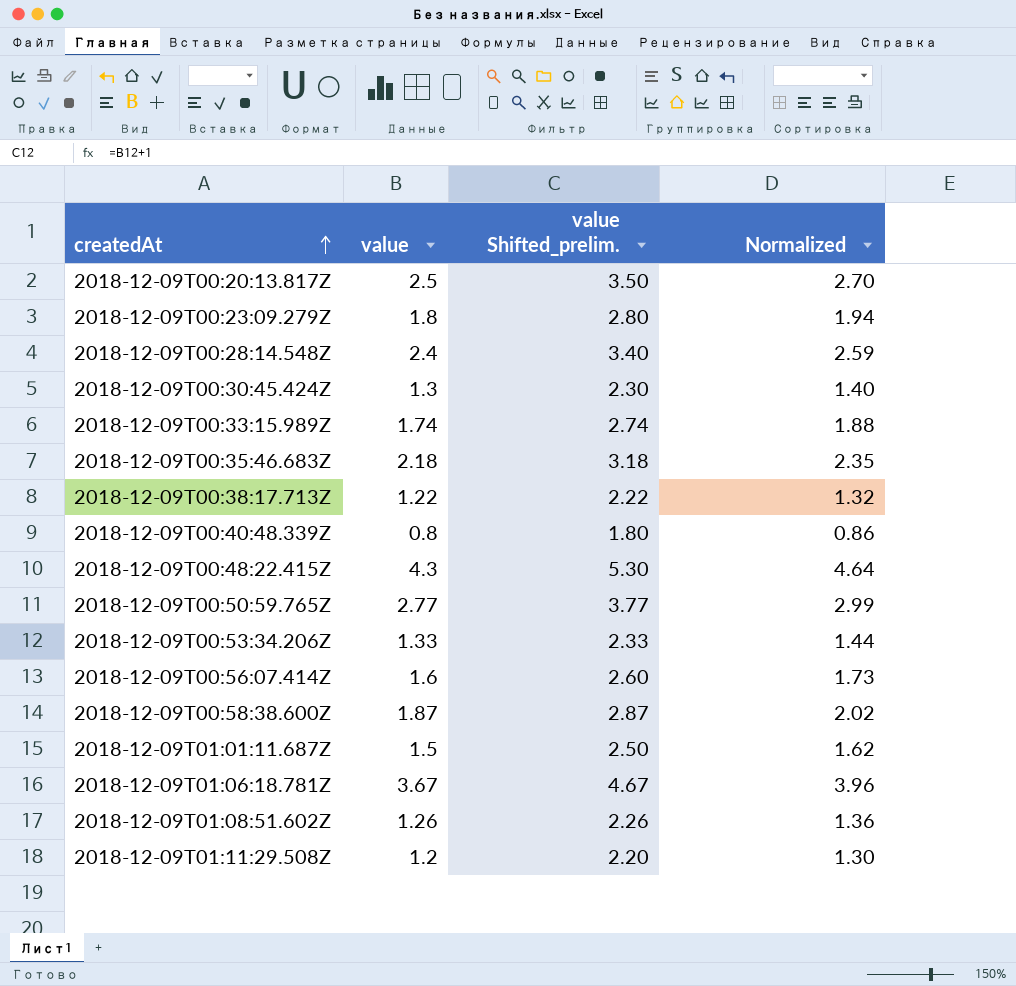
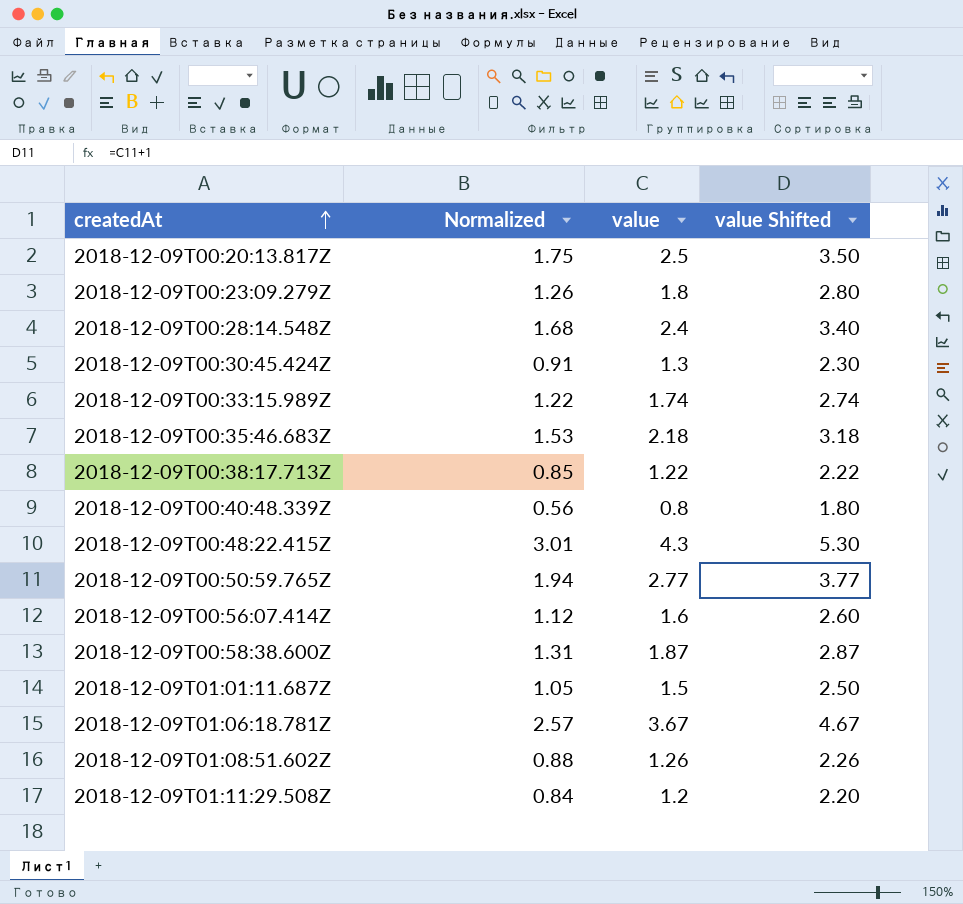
column Normalized | formula: [value] * 1.08 -> [value] * 0.7
column Normalized | position: 4 -> 2
column name: value Shifted_prelim. -> value Shifted
row 2018-12-09T00:53:34.206Z: 1.33 | 2.33 | 1.44 -> none

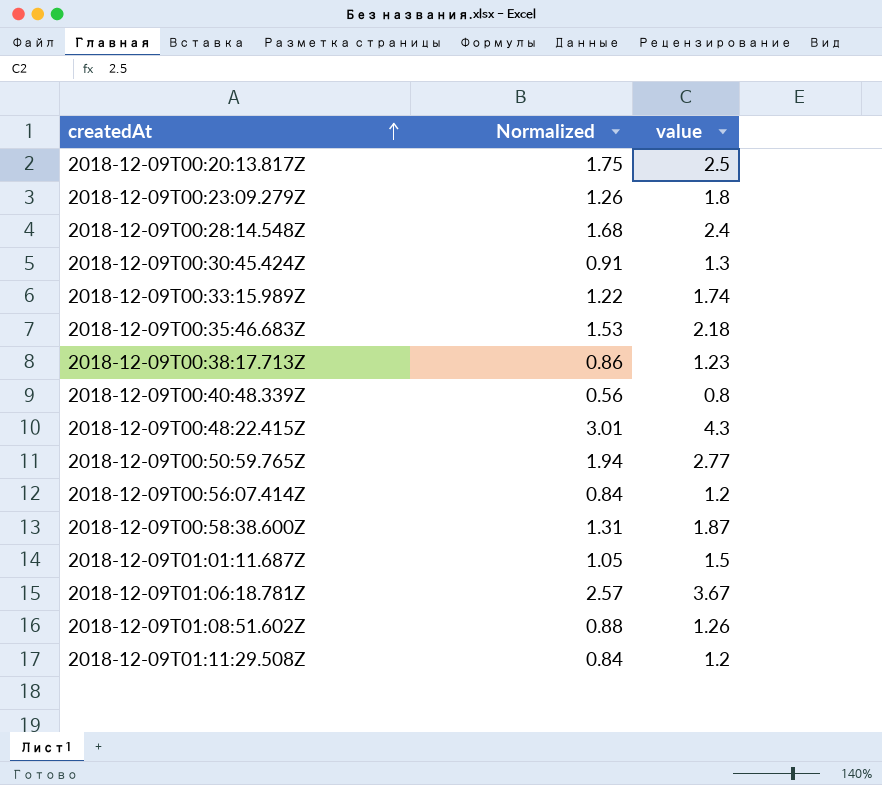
column value Shifted | formula: [value] + 1 -> none
2018-12-09T00:38:17.713Z | Normalized: 0.85 -> 0.86
2018-12-09T00:38:17.713Z | value: 1.22 -> 1.23
2018-12-09T00:56:07.414Z | Normalized: 1.12 -> 0.84
2018-12-09T00:56:07.414Z | value: 1.6 -> 1.2

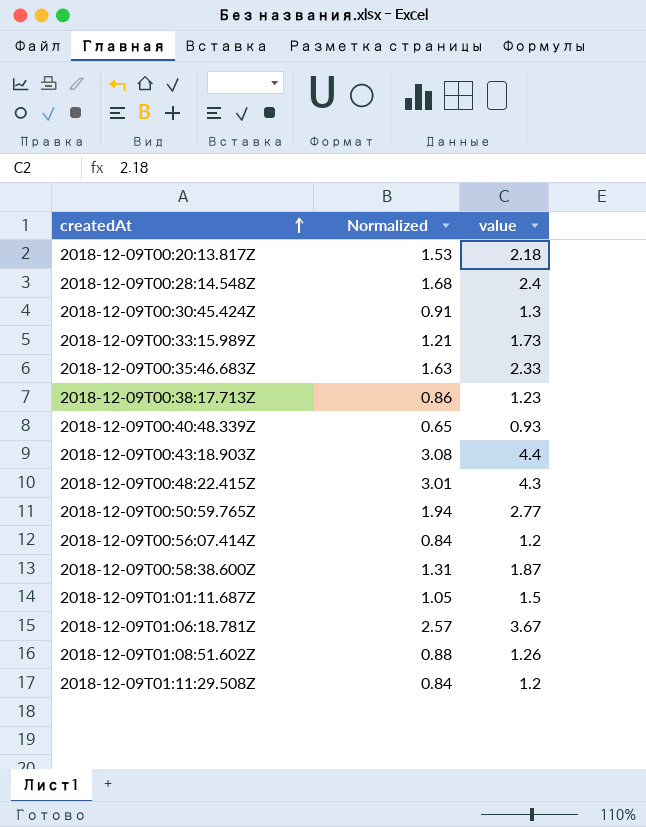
row 2018-12-09T00:23:09.279Z: 1.26 | 1.8 -> none
2018-12-09T00:20:13.817Z | Normalized: 1.75 -> 1.53
2018-12-09T00:20:13.817Z | value: 2.5 -> 2.18
2018-12-09T00:33:15.989Z | Normalized: 1.22 -> 1.21
2018-12-09T00:33:15.989Z | value: 1.74 -> 1.73
2018-12-09T00:35:46.683Z | Normalized: 1.53 -> 1.63
2018-12-09T00:35:46.683Z | value: 2.18 -> 2.33
2018-12-09T00:40:48.339Z | Normalized: 0.56 -> 0.65
2018-12-09T00:40:48.339Z | value: 0.8 -> 0.93
row 2018-12-09T00:43:18.903Z: none -> 3.08 | 4.4

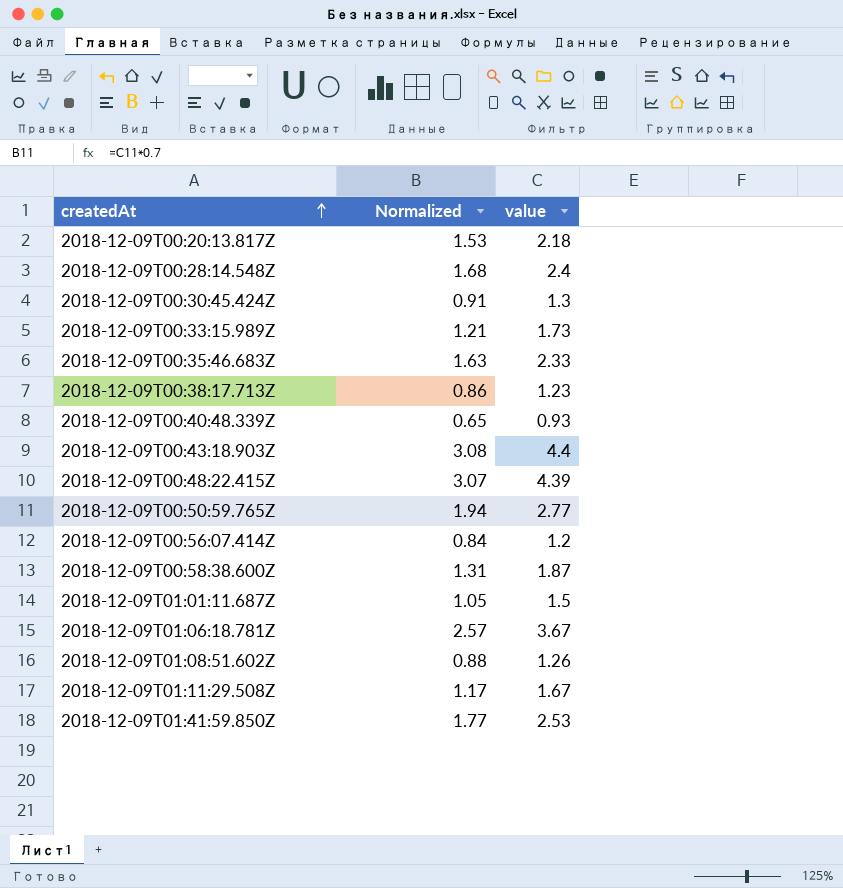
2018-12-09T00:48:22.415Z | Normalized: 3.01 -> 3.07
2018-12-09T00:48:22.415Z | value: 4.3 -> 4.39
2018-12-09T01:11:29.508Z | Normalized: 0.84 -> 1.17
2018-12-09T01:11:29.508Z | value: 1.2 -> 1.67
row 2018-12-09T01:41:59.850Z: none -> 1.77 | 2.53

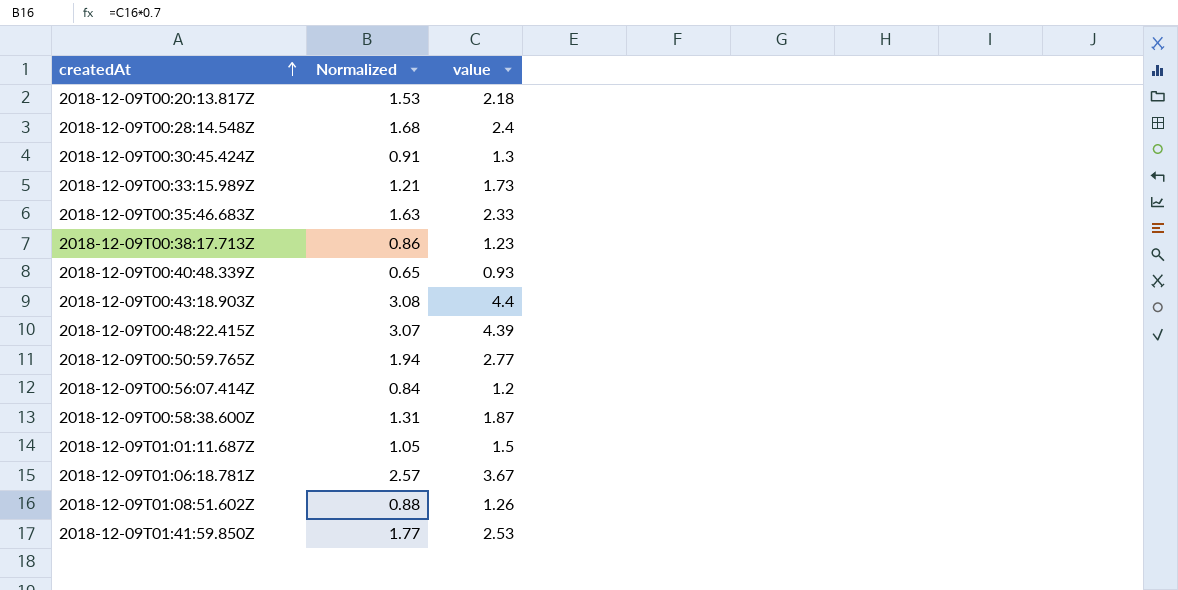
row 2018-12-09T01:11:29.508Z: 1.17 | 1.67 -> none

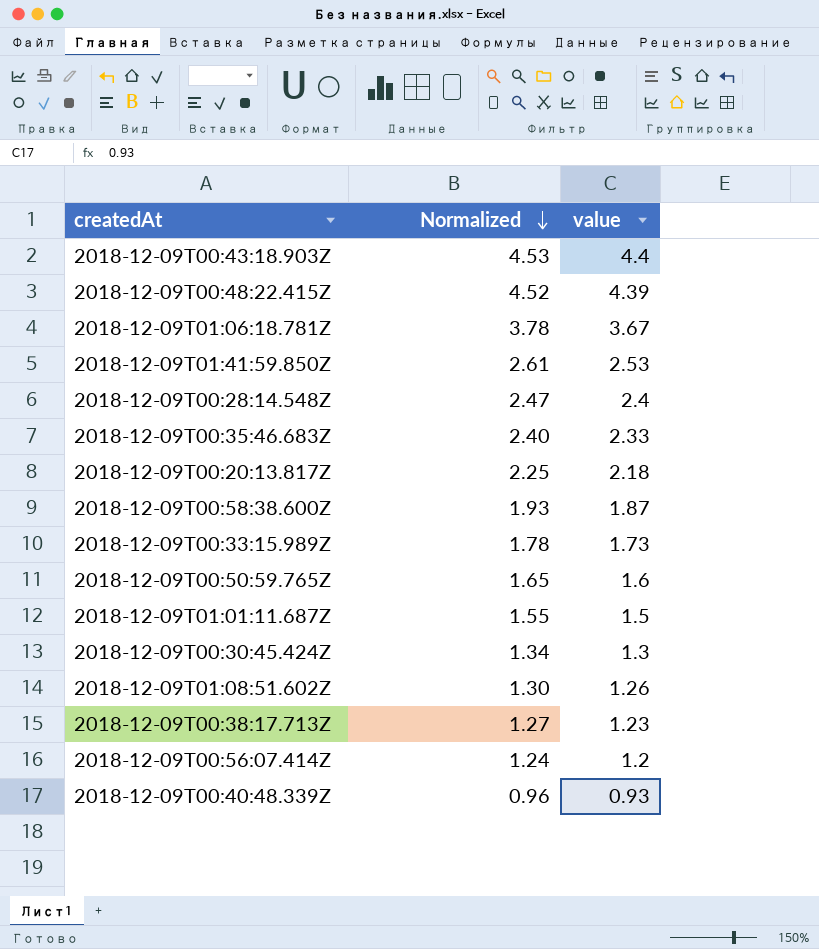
row order: createdAt ascending -> Normalized descending
column Normalized | formula: [value] * 0.7 -> [value] * 1.03
2018-12-09T00:50:59.765Z | value: 2.77 -> 1.6

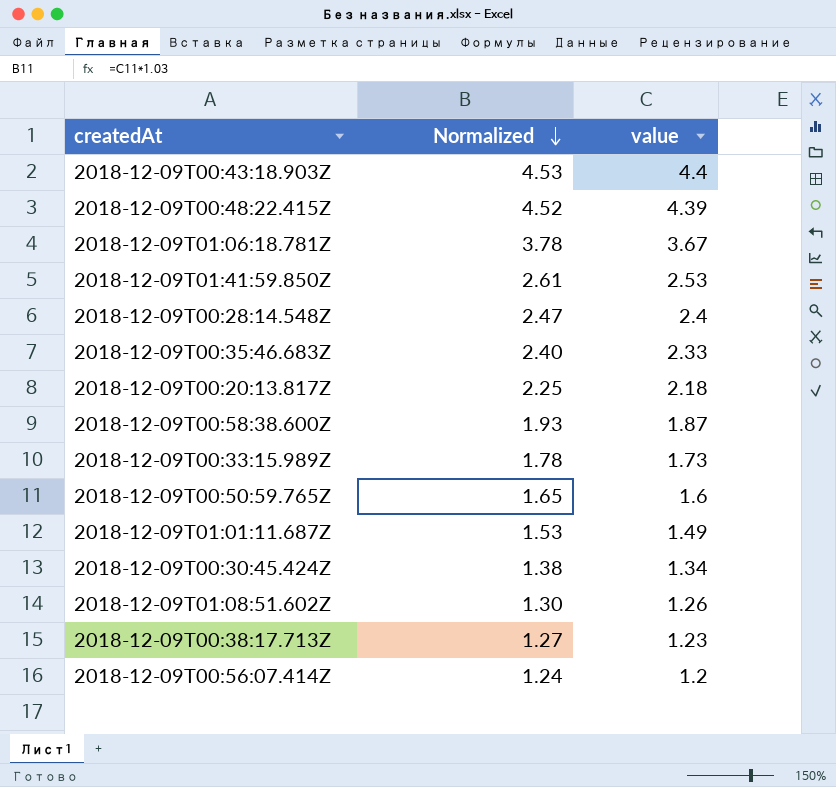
row 2018-12-09T00:40:48.339Z: 0.96 | 0.93 -> none
2018-12-09T01:01:11.687Z | Normalized: 1.55 -> 1.53
2018-12-09T01:01:11.687Z | value: 1.5 -> 1.49
2018-12-09T00:30:45.424Z | Normalized: 1.34 -> 1.38
2018-12-09T00:30:45.424Z | value: 1.3 -> 1.34

